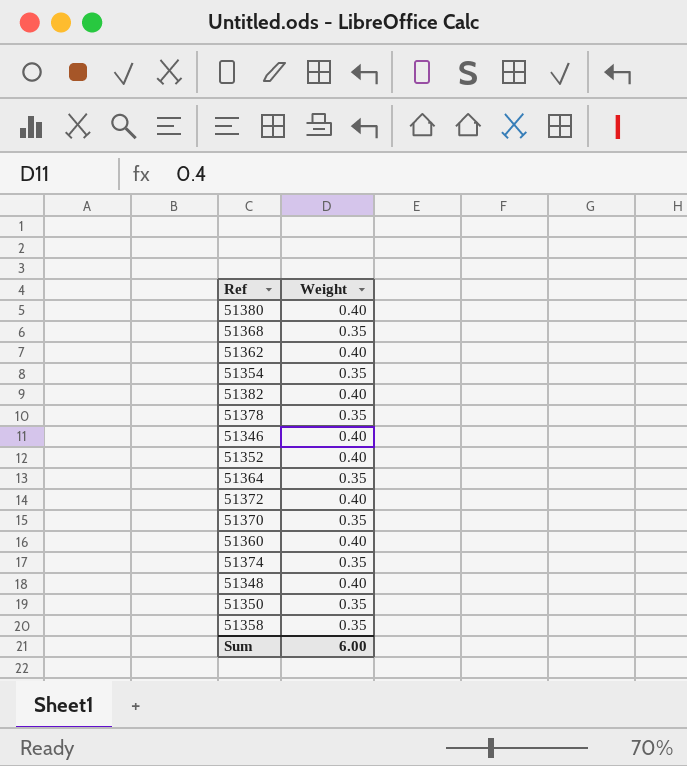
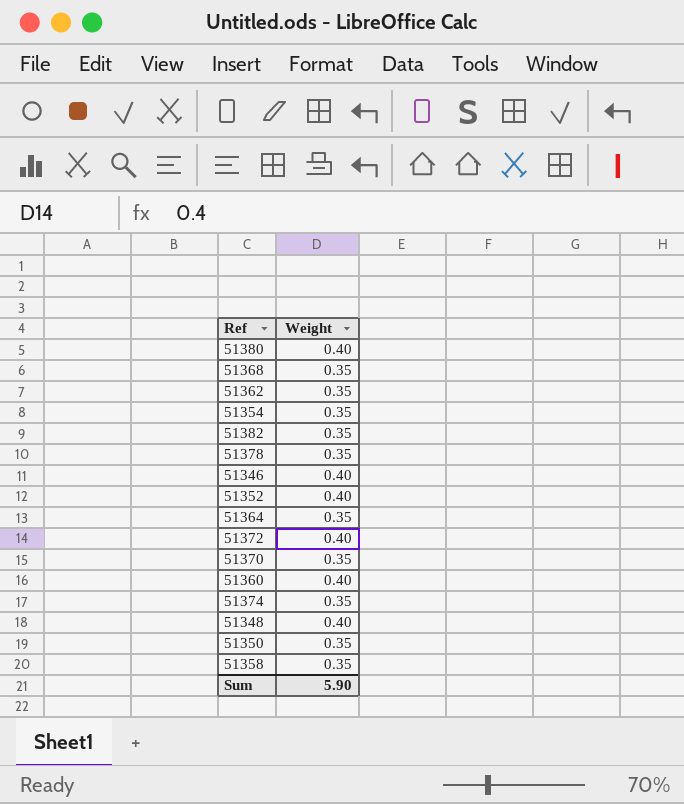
51362 | Weight: 0.40 -> 0.35
51382 | Weight: 0.40 -> 0.35
Sum | Weight: 6.00 -> 5.90

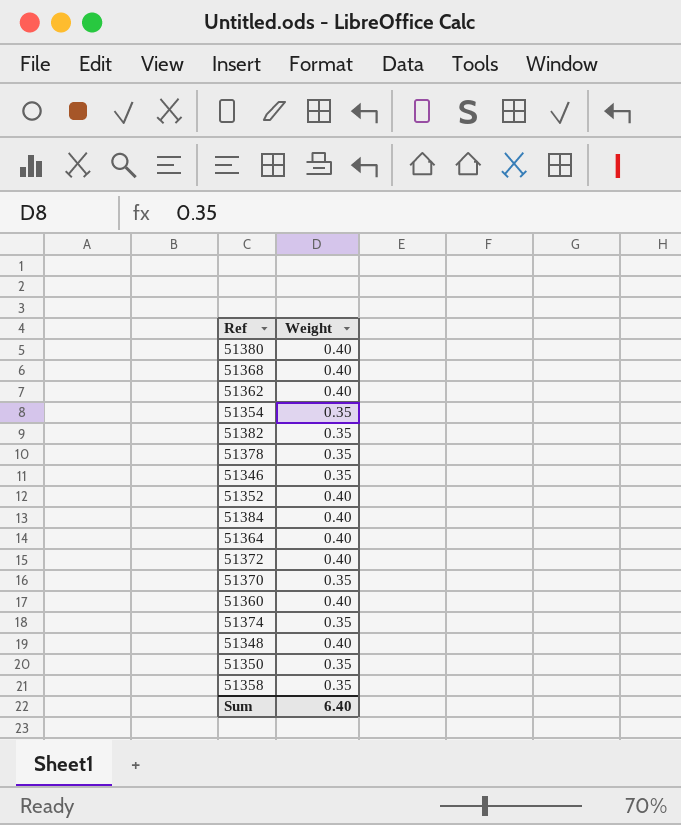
51368 | Weight: 0.35 -> 0.40
51362 | Weight: 0.35 -> 0.40
51346 | Weight: 0.40 -> 0.35
row 51384: none -> 0.40
51364 | Weight: 0.35 -> 0.40
Sum | Weight: 5.90 -> 6.40

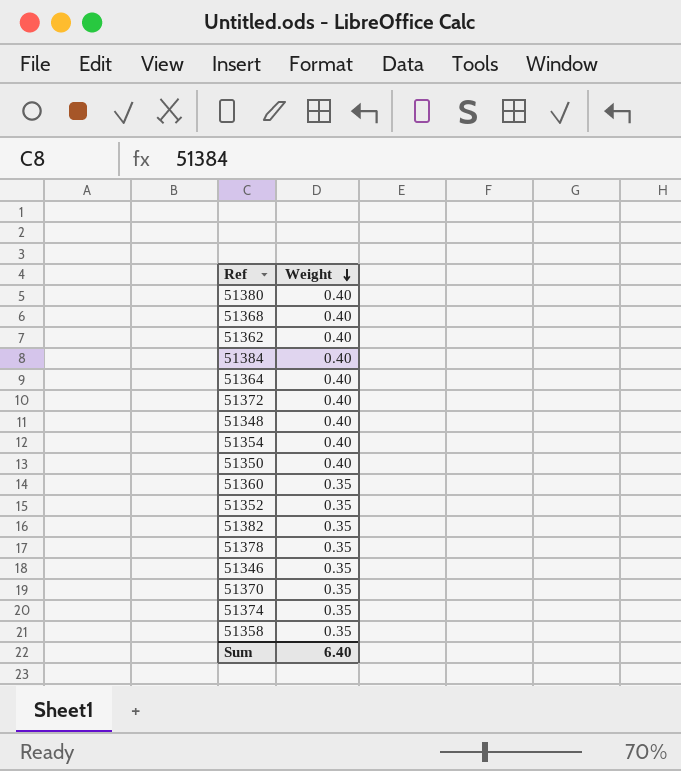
row order: none -> Weight descending
51354 | Weight: 0.35 -> 0.40
51350 | Weight: 0.35 -> 0.40
51360 | Weight: 0.40 -> 0.35
51352 | Weight: 0.40 -> 0.35

